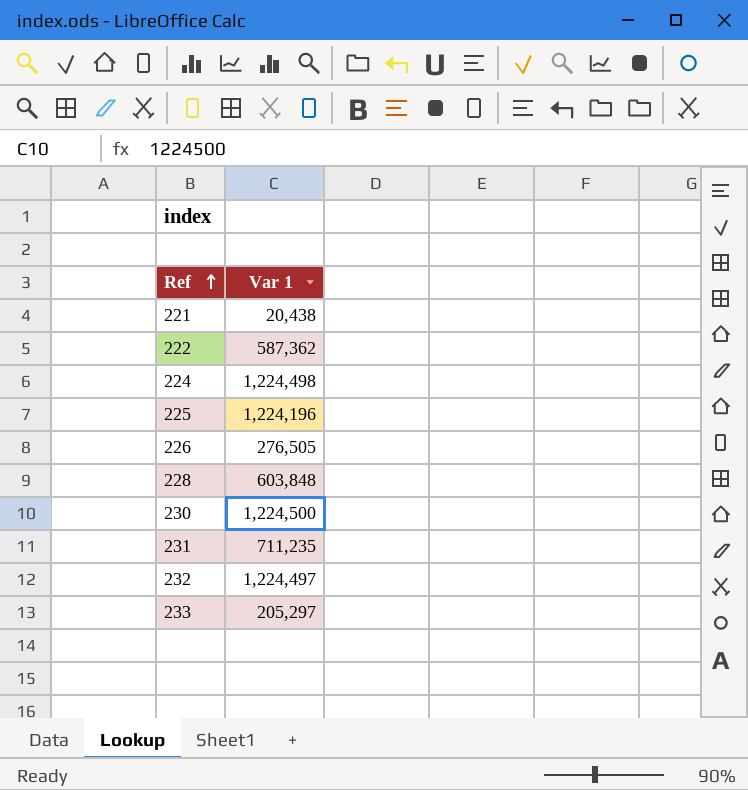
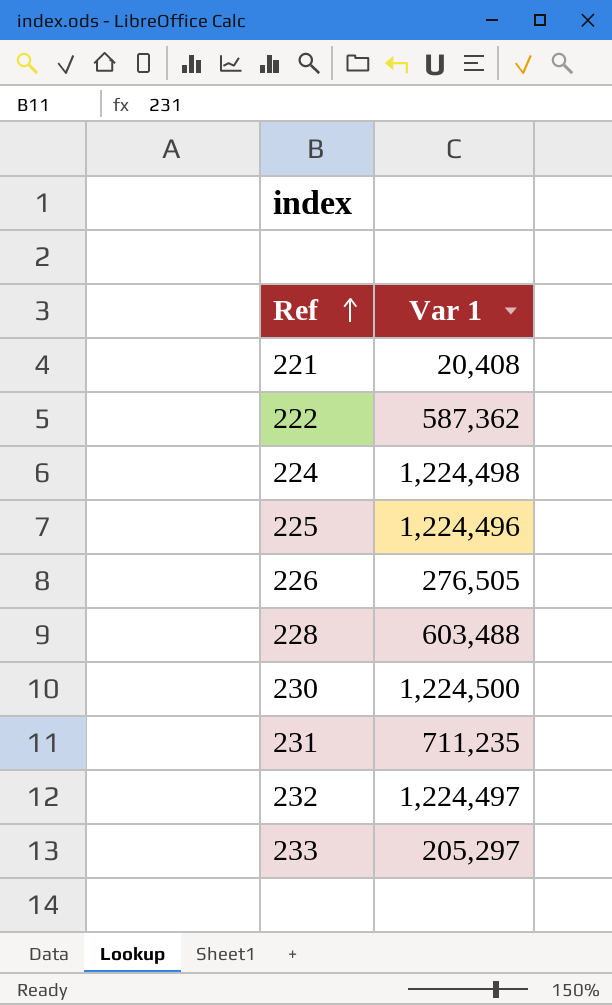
221 | Var 1: 20,438 -> 20,408
225 | Var 1: 1,224,196 -> 1,224,496
228 | Var 1: 603,848 -> 603,488

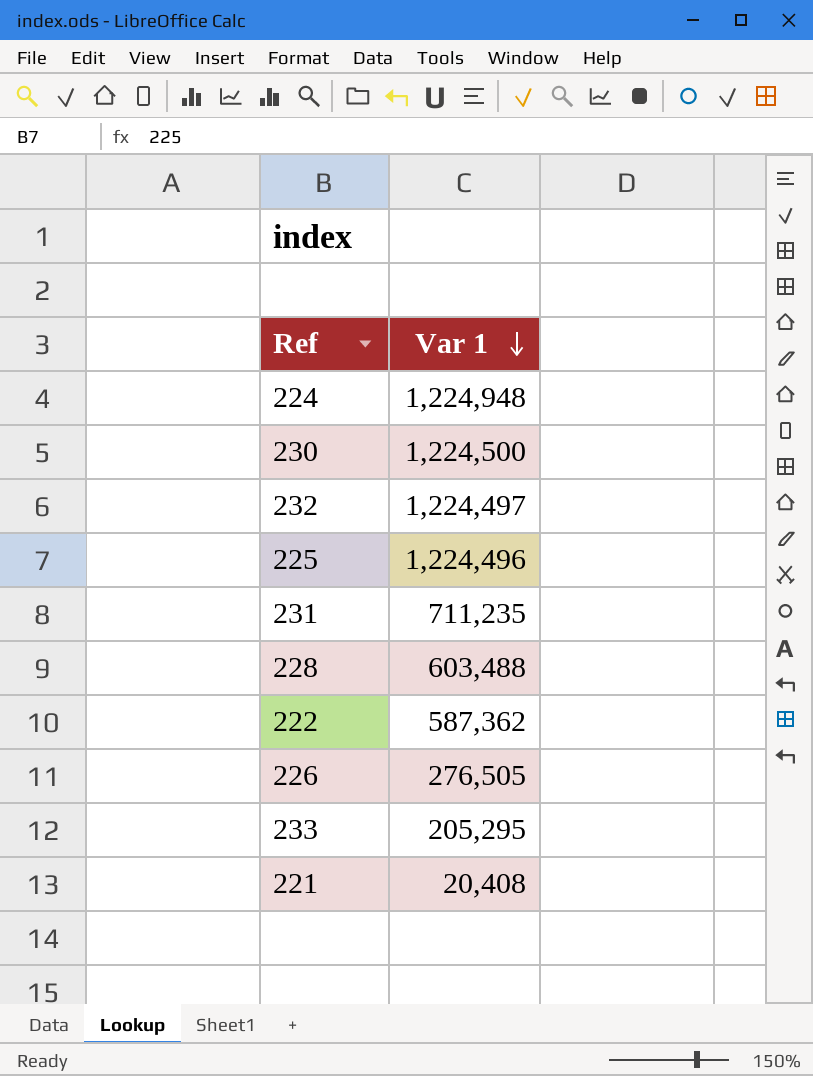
row order: Ref ascending -> Var 1 descending
224 | Var 1: 1,224,498 -> 1,224,948
233 | Var 1: 205,297 -> 205,295

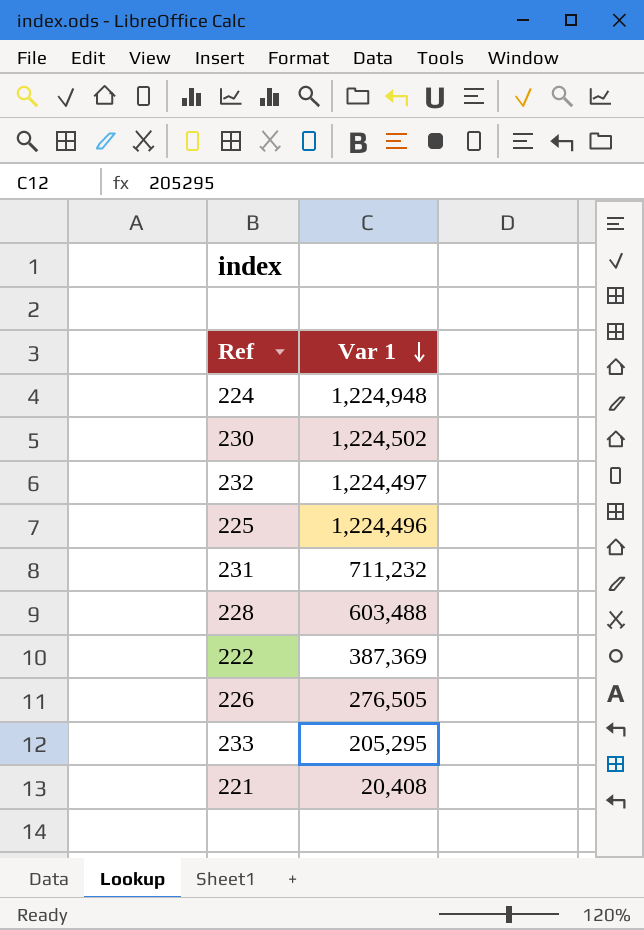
230 | Var 1: 1,224,500 -> 1,224,502
231 | Var 1: 711,235 -> 711,232
222 | Var 1: 587,362 -> 387,369

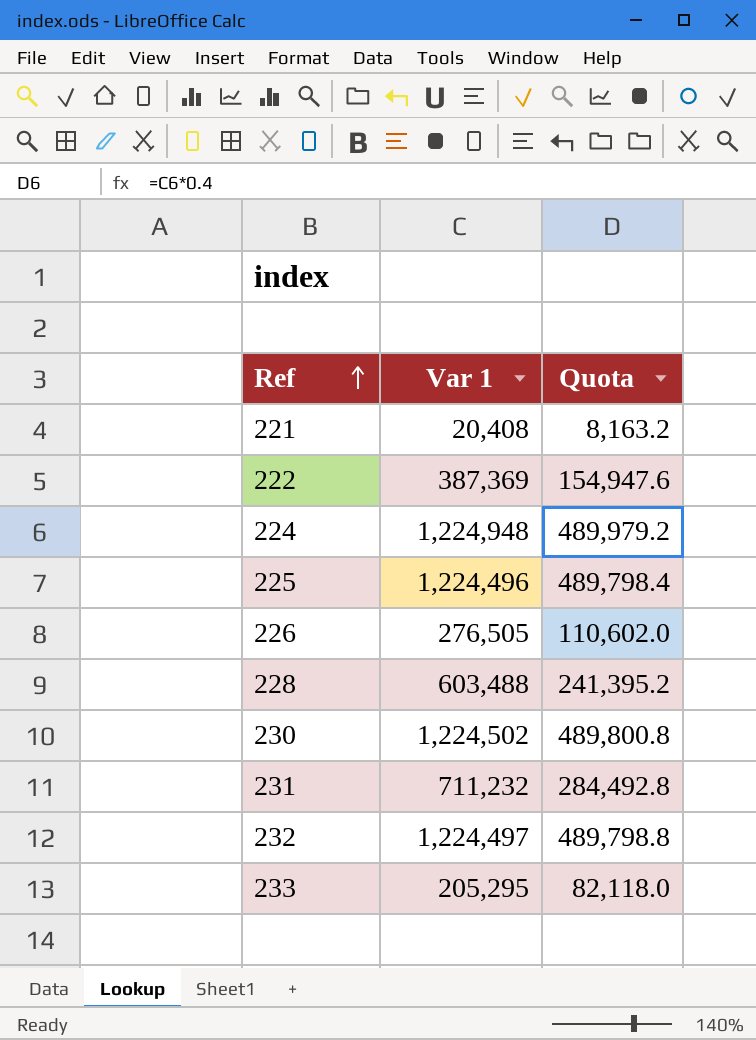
row order: Var 1 descending -> Ref ascending
column Quota | formula: none -> [Var 1] * 0.4

